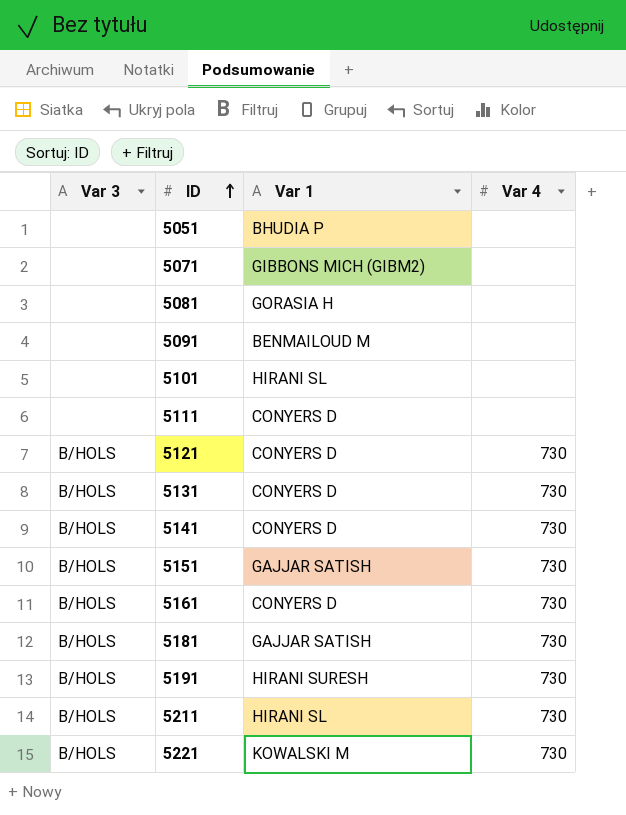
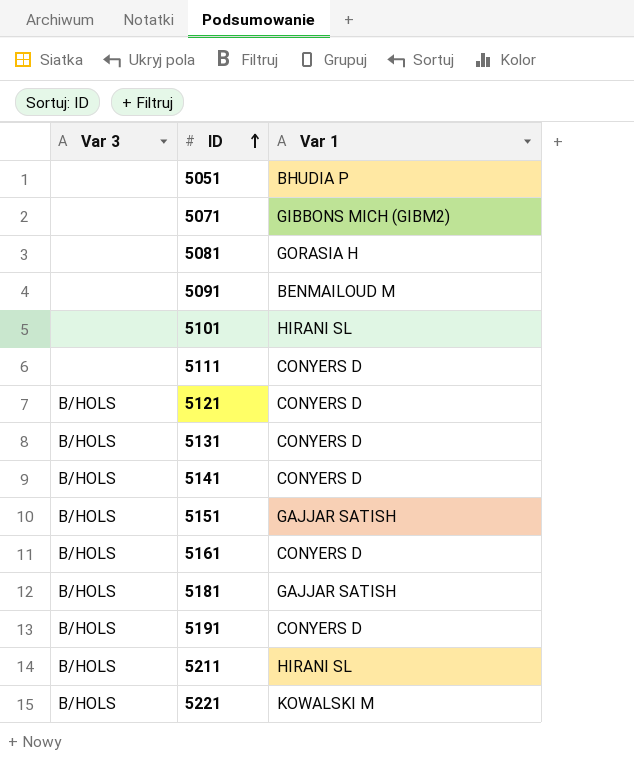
column Var 4 | position: 4 -> none
5191 | Var 1: HIRANI SURESH -> CONYERS D

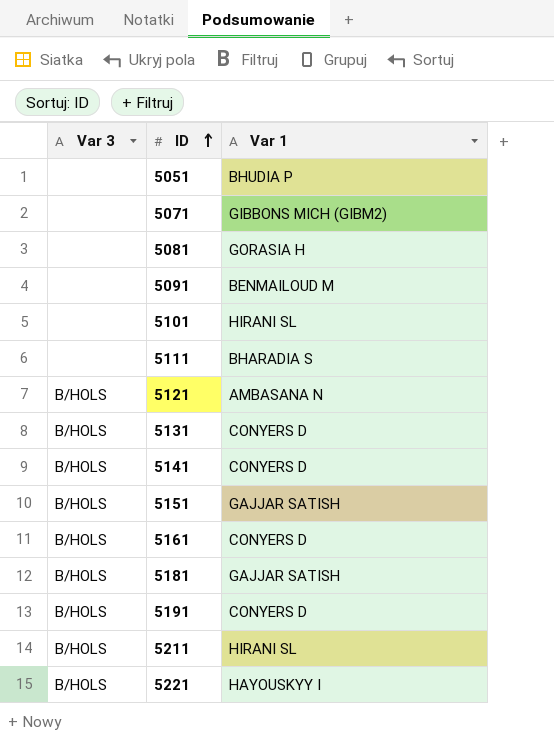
5111 | Var 1: CONYERS D -> BHARADIA S
5121 | Var 1: CONYERS D -> AMBASANA N
5221 | Var 1: KOWALSKI M -> HAYOUSKYY I

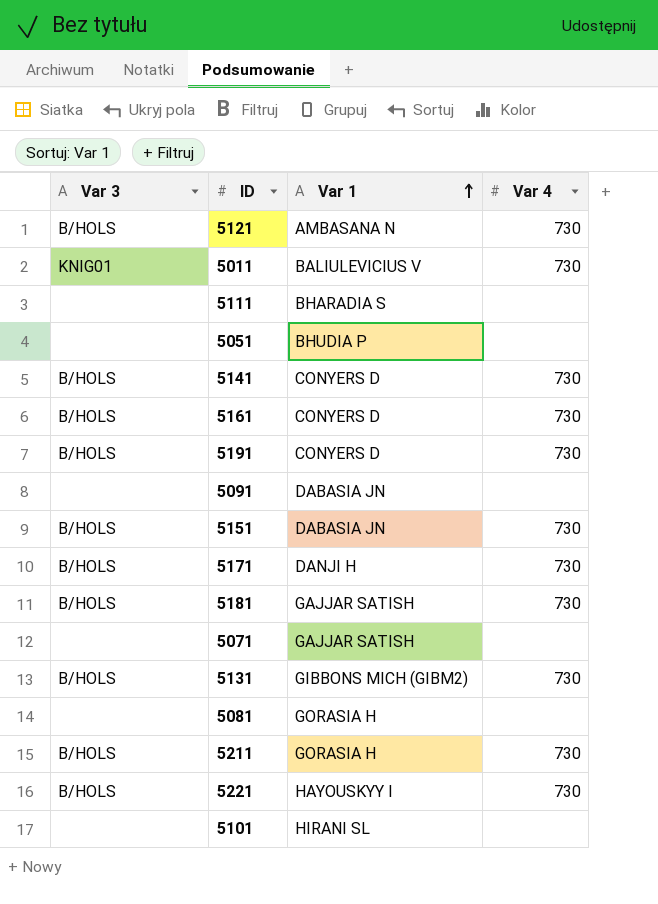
row order: ID ascending -> Var 1 ascending
column Var 4 | position: none -> 4
row 5011: none -> KNIG01 | BALIULEVICIUS V | 730
5091 | Var 1: BENMAILOUD M -> DABASIA JN
5151 | Var 1: GAJJAR SATISH -> DABASIA JN
row 5171: none -> B/HOLS | DANJI H | 730
5071 | Var 1: GIBBONS MICH (GIBM2) -> GAJJAR SATISH
5131 | Var 1: CONYERS D -> GIBBONS MICH (GIBM2)
5211 | Var 1: HIRANI SL -> GORASIA H

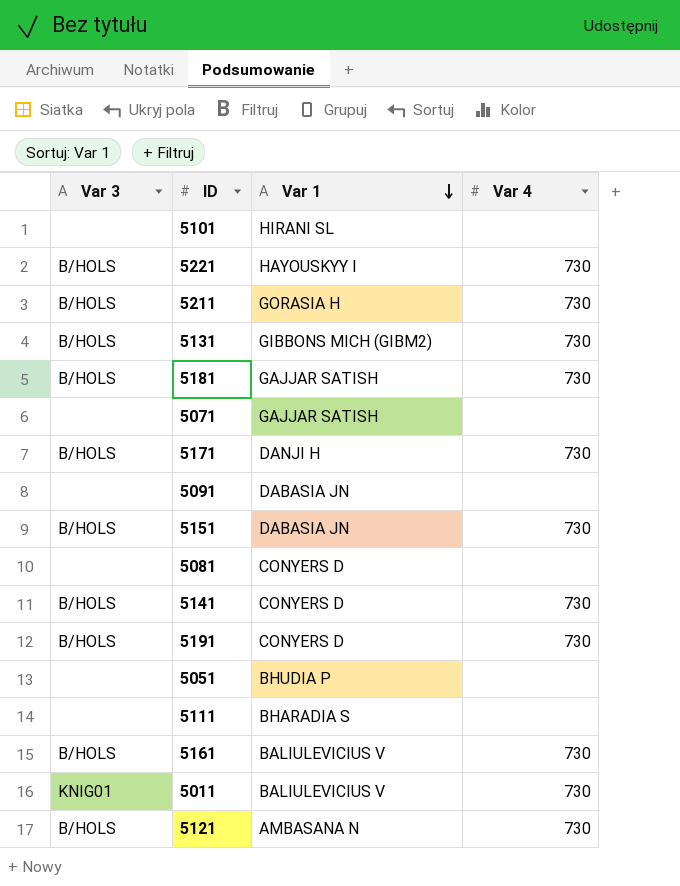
row order: Var 1 ascending -> Var 1 descending
5081 | Var 1: GORASIA H -> CONYERS D
5161 | Var 1: CONYERS D -> BALIULEVICIUS V

